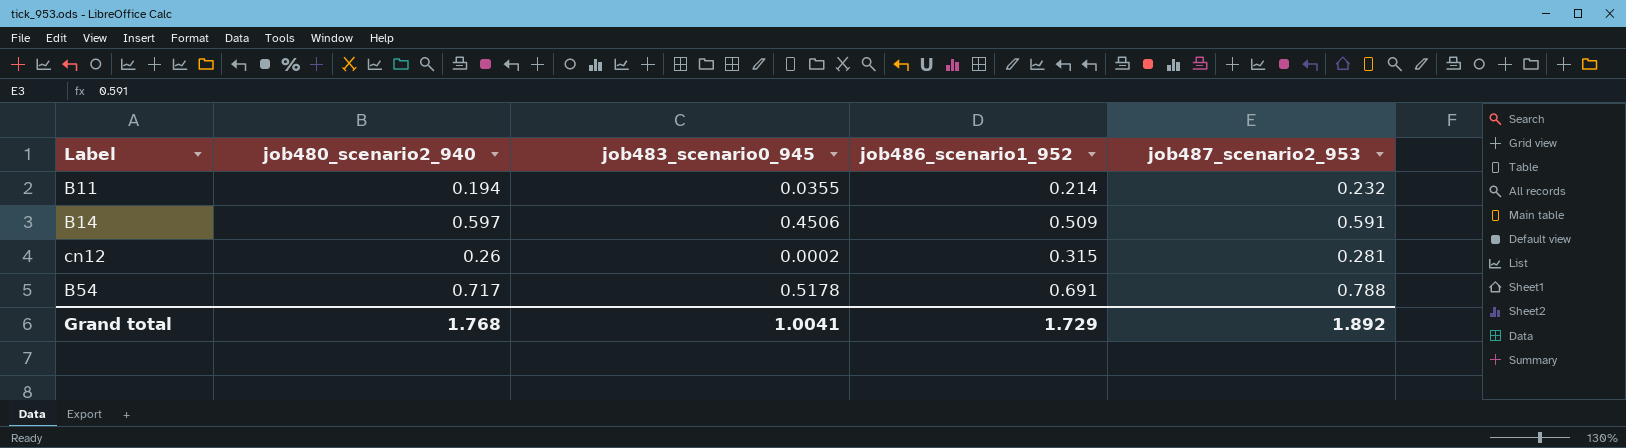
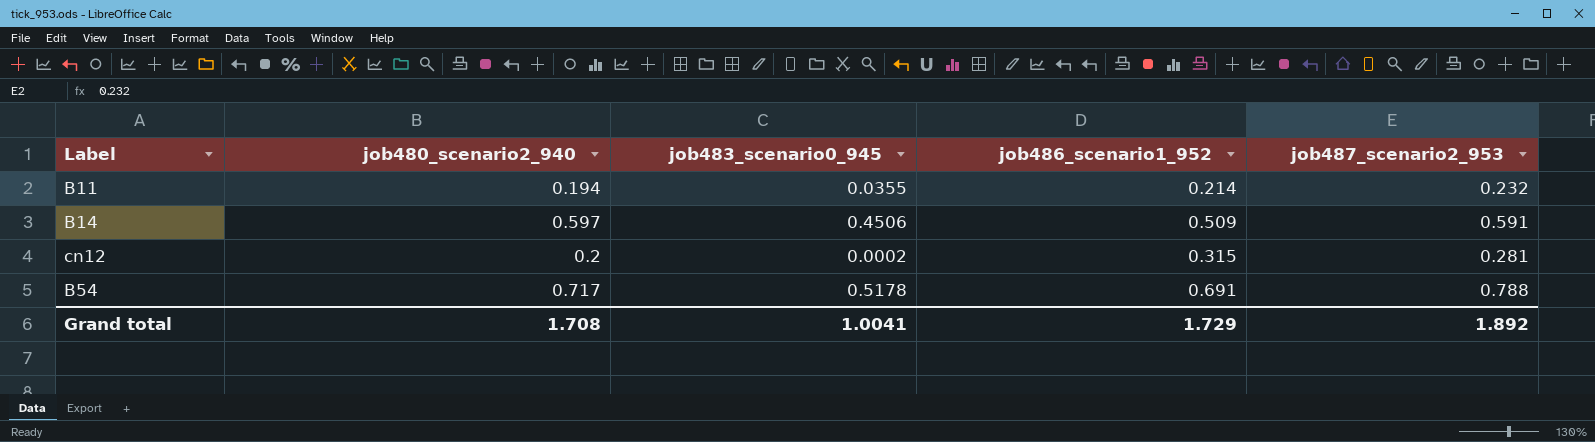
cn12 | job480_scenario2_940: 0.26 -> 0.2
Grand total | job480_scenario2_940: 1.768 -> 1.708

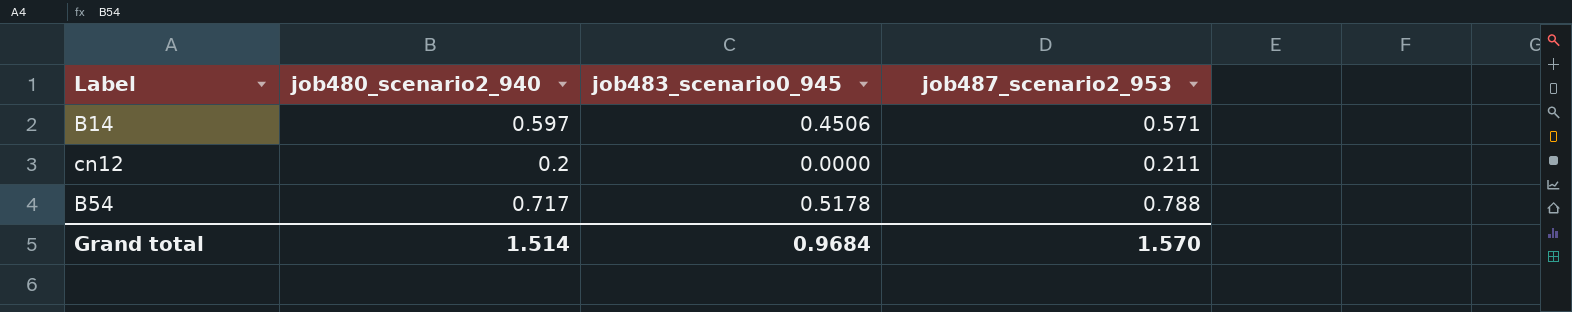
column job486_scenario1_952 | position: 4 -> none
row B11: 0.194 | 0.0355 | 0.214 | 0.232 -> none
B14 | job487_scenario2_953: 0.591 -> 0.571
cn12 | job483_scenario0_945: 0.0002 -> 0.0000
cn12 | job487_scenario2_953: 0.281 -> 0.211
Grand total | job480_scenario2_940: 1.708 -> 1.514
Grand total | job483_scenario0_945: 1.0041 -> 0.9684
Grand total | job487_scenario2_953: 1.892 -> 1.570

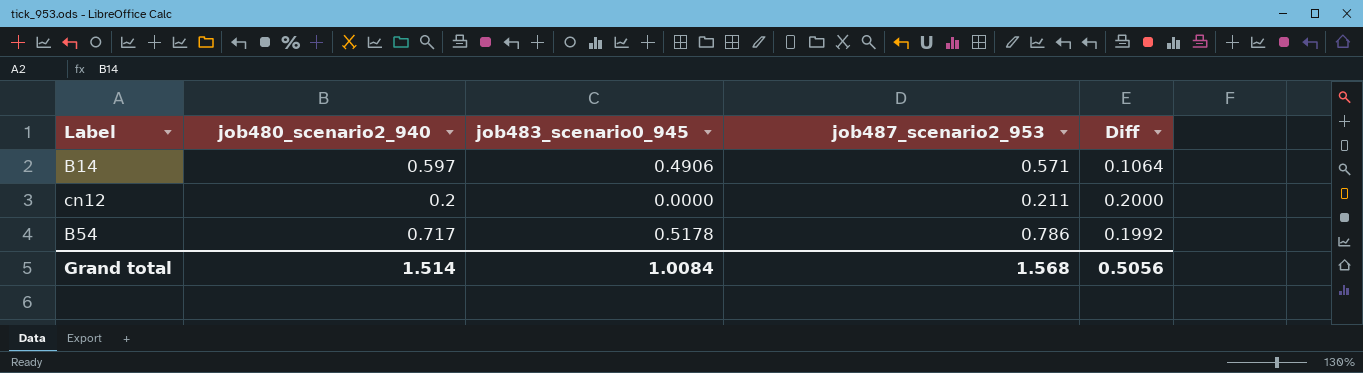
column Diff | formula: none -> [job480_scenario2_940] - [job483_scenario0_945]
B14 | job483_scenario0_945: 0.4506 -> 0.4906
B54 | job487_scenario2_953: 0.788 -> 0.786
Grand total | job483_scenario0_945: 0.9684 -> 1.0084
Grand total | job487_scenario2_953: 1.570 -> 1.568

